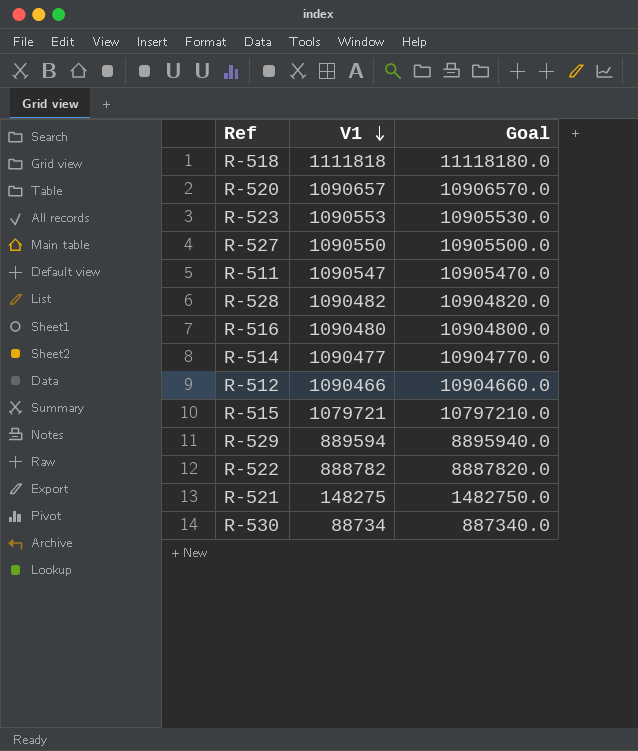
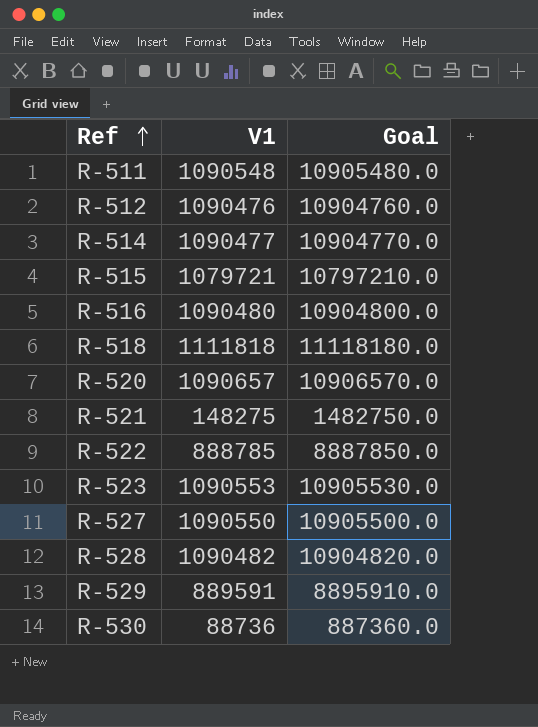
row order: V1 descending -> Ref ascending
R-511 | V1: 1090547 -> 1090548
R-511 | Goal: 10905470.0 -> 10905480.0
R-512 | V1: 1090466 -> 1090476
R-512 | Goal: 10904660.0 -> 10904760.0
R-522 | V1: 888782 -> 888785
R-522 | Goal: 8887820.0 -> 8887850.0
R-529 | V1: 889594 -> 889591
R-529 | Goal: 8895940.0 -> 8895910.0
R-530 | V1: 88734 -> 88736
R-530 | Goal: 887340.0 -> 887360.0

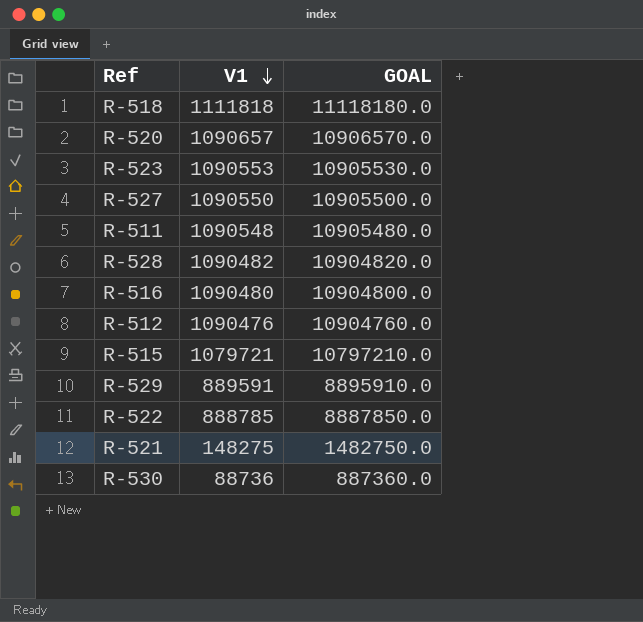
row order: Ref ascending -> V1 descending
column name: Goal -> GOAL
row R-514: 1090477 | 10904770.0 -> none

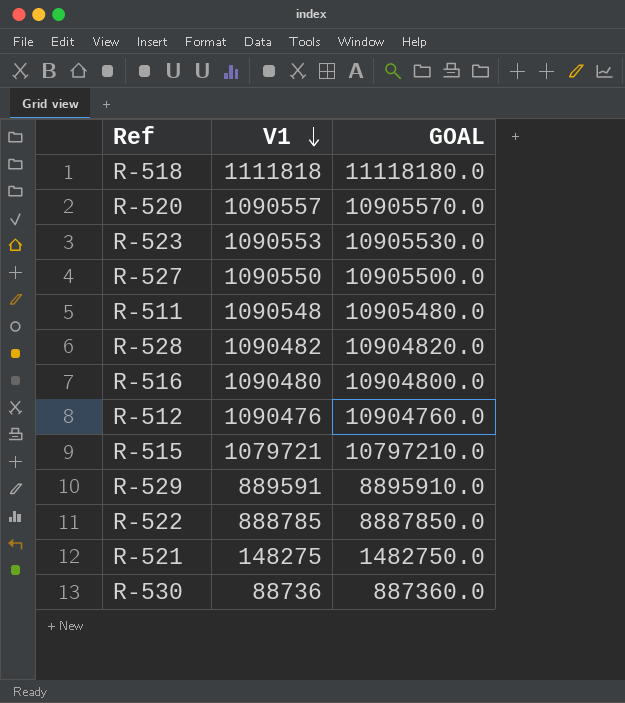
R-520 | V1: 1090657 -> 1090557
R-520 | GOAL: 10906570.0 -> 10905570.0

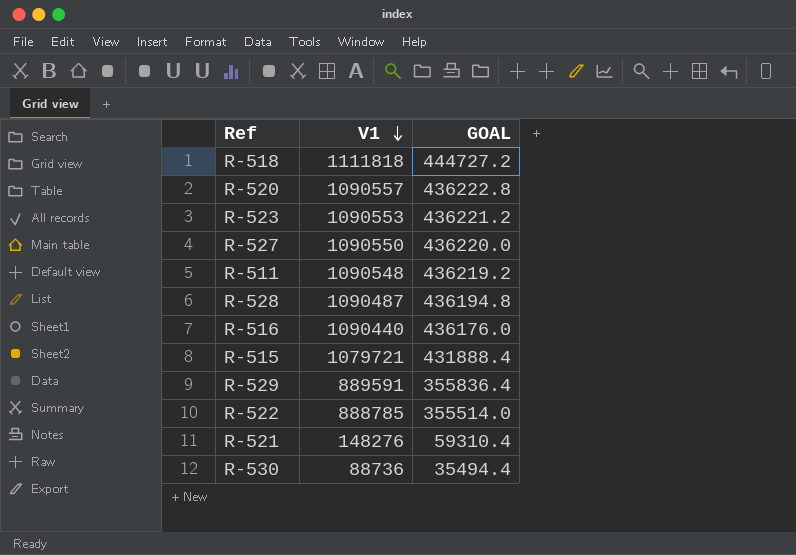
column GOAL | formula: [V1] * 10 -> [V1] * 0.4
row R-512: 1090476 | 10904760.0 -> none
R-528 | V1: 1090482 -> 1090487
R-516 | V1: 1090480 -> 1090440
R-521 | V1: 148275 -> 148276

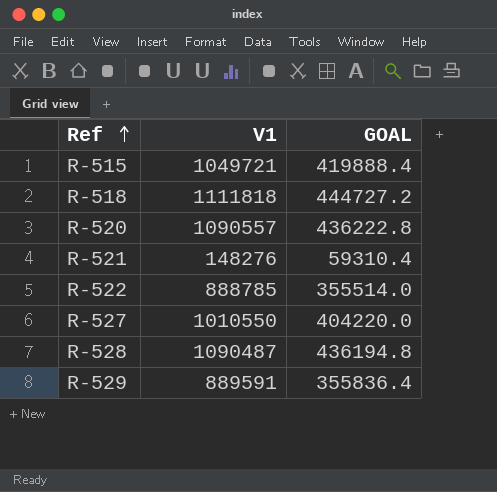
row order: V1 descending -> Ref ascending
row R-523: 1090553 | 436221.2 -> none
row R-511: 1090548 | 436219.2 -> none
row R-516: 1090440 | 436176.0 -> none
row R-530: 88736 | 35494.4 -> none
R-515 | V1: 1079721 -> 1049721
R-515 | GOAL: 431888.4 -> 419888.4
R-527 | V1: 1090550 -> 1010550
R-527 | GOAL: 436220.0 -> 404220.0

